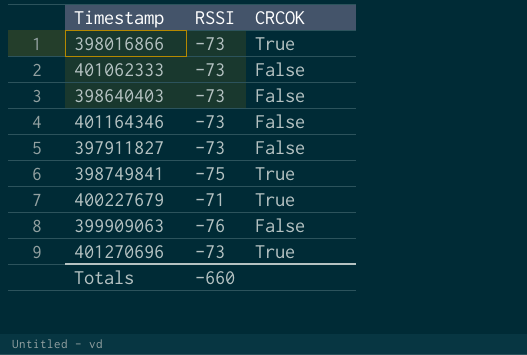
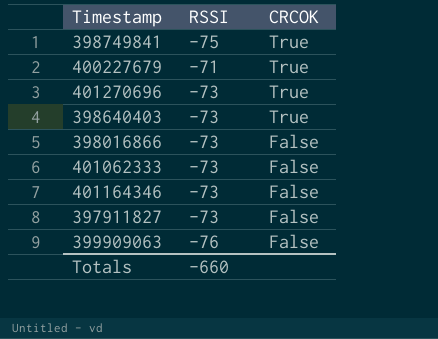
row order: none -> CRCOK descending
398640403 | CRCOK: False -> True
398016866 | CRCOK: True -> False

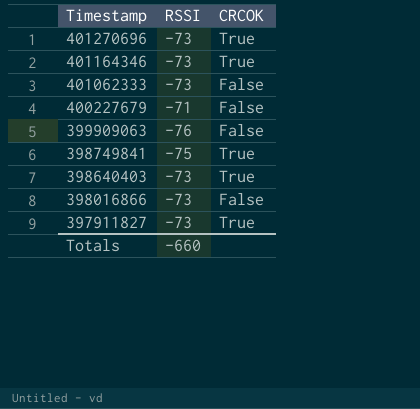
row order: CRCOK descending -> Timestamp descending
401164346 | CRCOK: False -> True
400227679 | CRCOK: True -> False
397911827 | CRCOK: False -> True

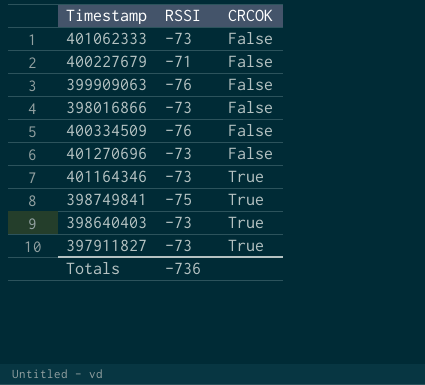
row order: Timestamp descending -> CRCOK ascending
row 400334509: none -> -76 | False
401270696 | CRCOK: True -> False
Totals | RSSI: -660 -> -736

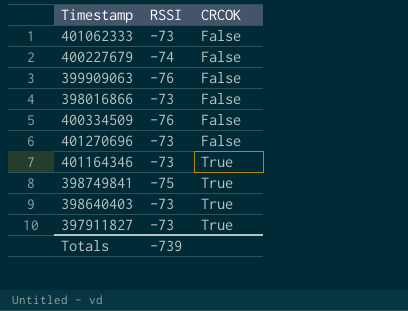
400227679 | RSSI: -71 -> -74
Totals | RSSI: -736 -> -739

